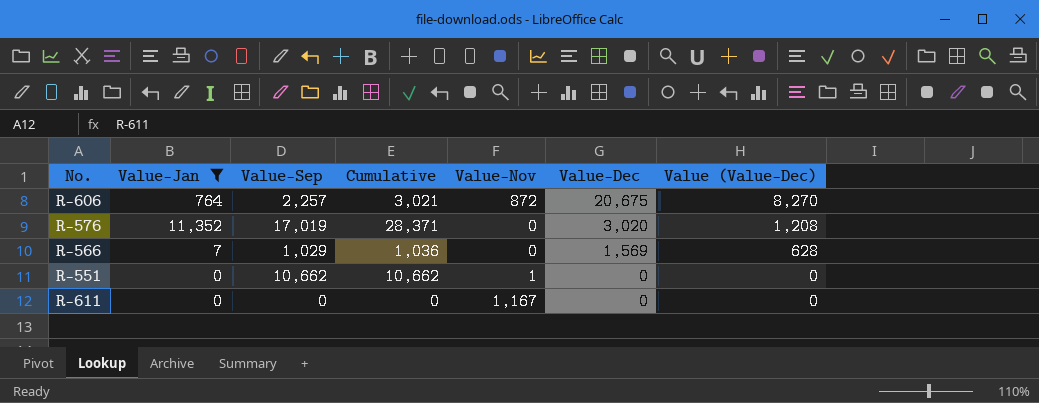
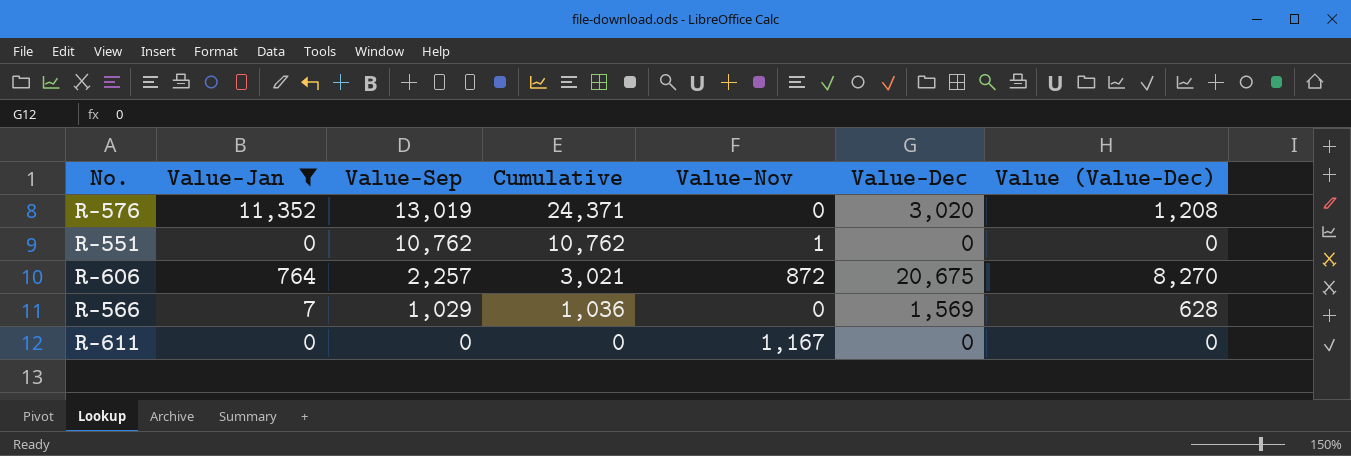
row order: Value-Dec descending -> Value-Sep descending
R-576 | Value-Sep: 17,019 -> 13,019
R-576 | Cumulative: 28,371 -> 24,371
R-551 | Value-Sep: 10,662 -> 10,762
R-551 | Cumulative: 10,662 -> 10,762

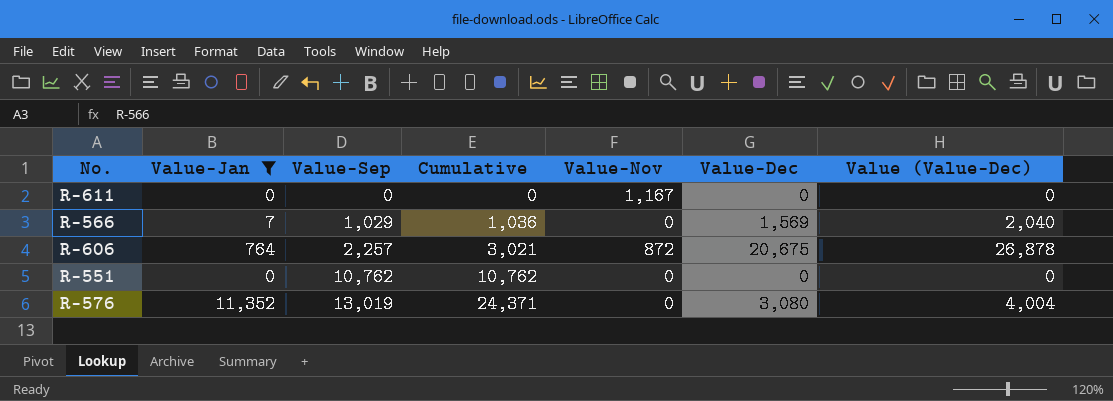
row order: Value-Sep descending -> Value-Sep ascending
column Value (Value-Dec) | formula: [Value-Dec] * 0.4 -> [Value-Dec] * 1.3
R-551 | Value-Nov: 1 -> 0
R-576 | Value-Dec: 3,020 -> 3,080

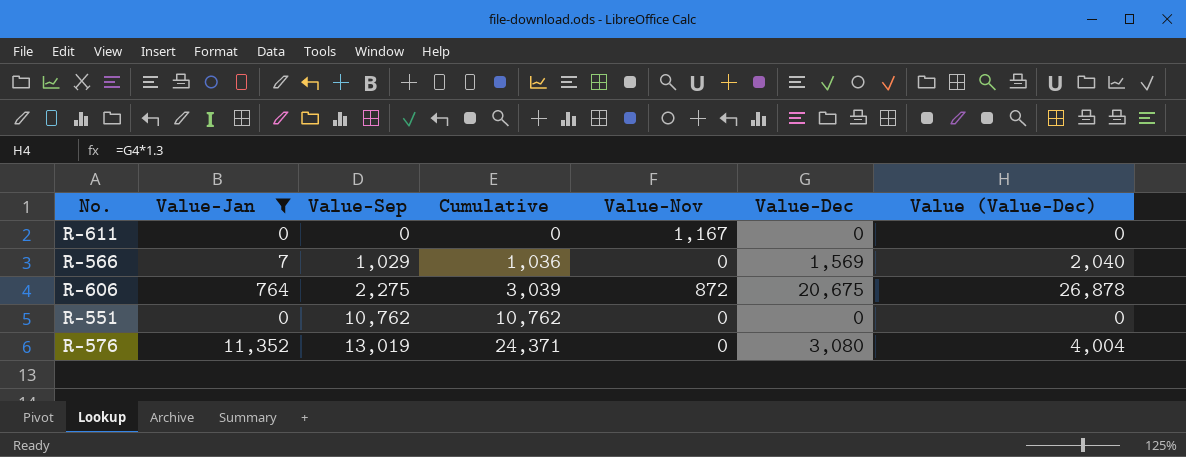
R-606 | Value-Sep: 2,257 -> 2,275
R-606 | Cumulative: 3,021 -> 3,039

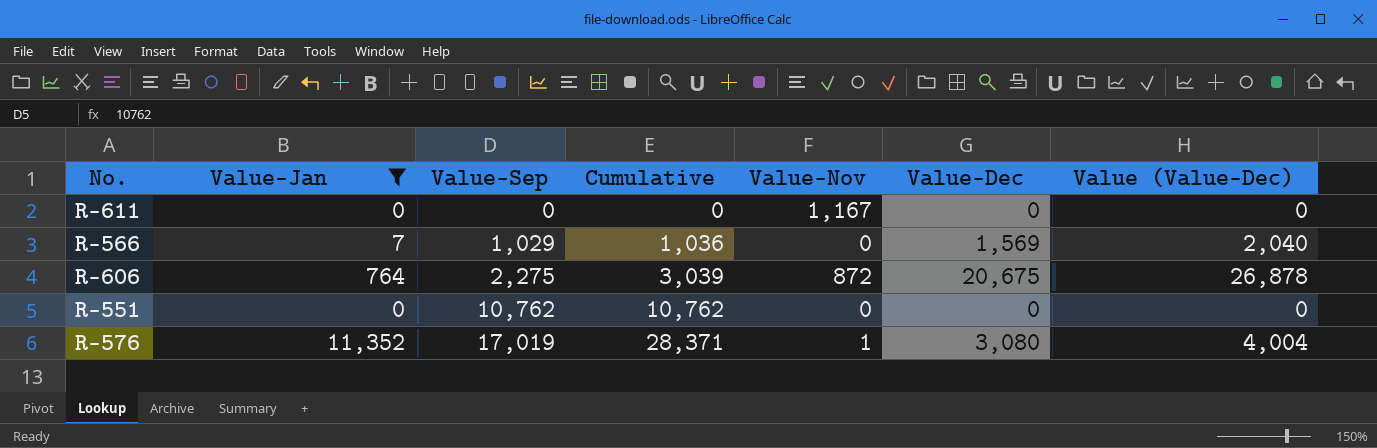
R-576 | Value-Sep: 13,019 -> 17,019
R-576 | Cumulative: 24,371 -> 28,371
R-576 | Value-Nov: 0 -> 1

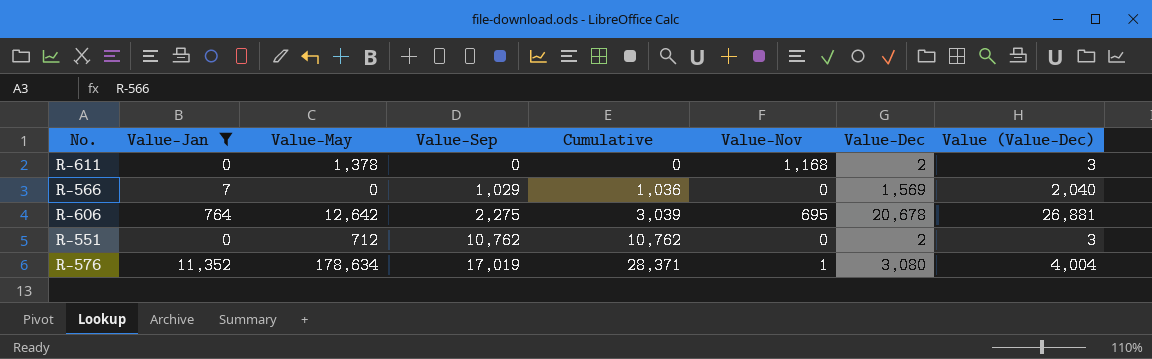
column Value-May | position: none -> 3
R-611 | Value-Nov: 1,167 -> 1,168
R-611 | Value-Dec: 0 -> 2
R-611 | Value (Value-Dec): 0 -> 3
R-606 | Value-Nov: 872 -> 695
R-606 | Value-Dec: 20,675 -> 20,678
R-606 | Value (Value-Dec): 26,878 -> 26,881
R-551 | Value-Dec: 0 -> 2
R-551 | Value (Value-Dec): 0 -> 3

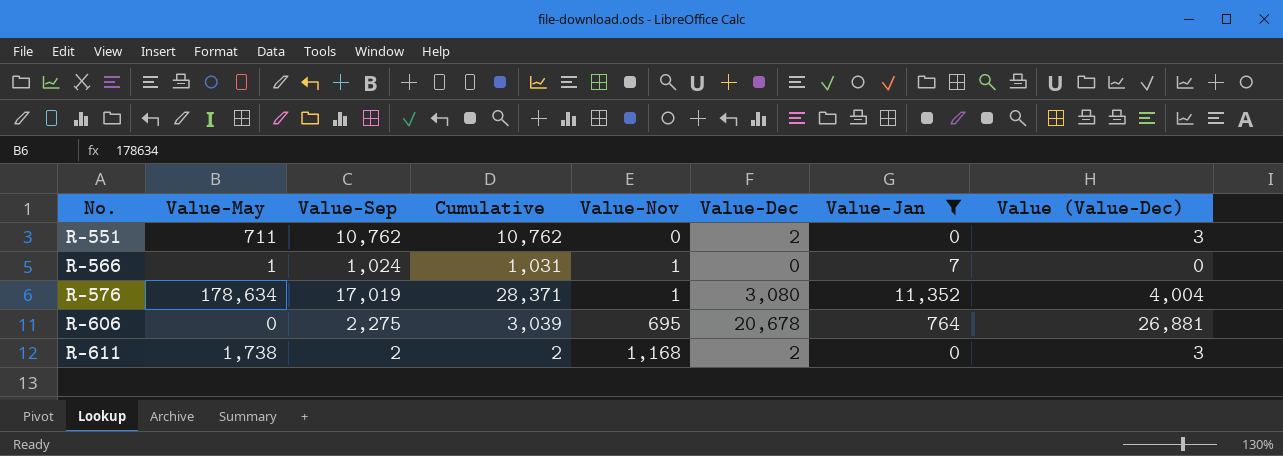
row order: Value-Sep ascending -> No. ascending
column Value-Jan | position: 2 -> 7
R-551 | Value-May: 712 -> 711
R-566 | Value-May: 0 -> 1
R-566 | Value-Sep: 1,029 -> 1,024
R-566 | Cumulative: 1,036 -> 1,031
R-566 | Value-Nov: 0 -> 1
R-566 | Value-Dec: 1,569 -> 0
R-566 | Value (Value-Dec): 2,040 -> 0
R-606 | Value-May: 12,642 -> 0
R-611 | Value-May: 1,378 -> 1,738
R-611 | Value-Sep: 0 -> 2
R-611 | Cumulative: 0 -> 2

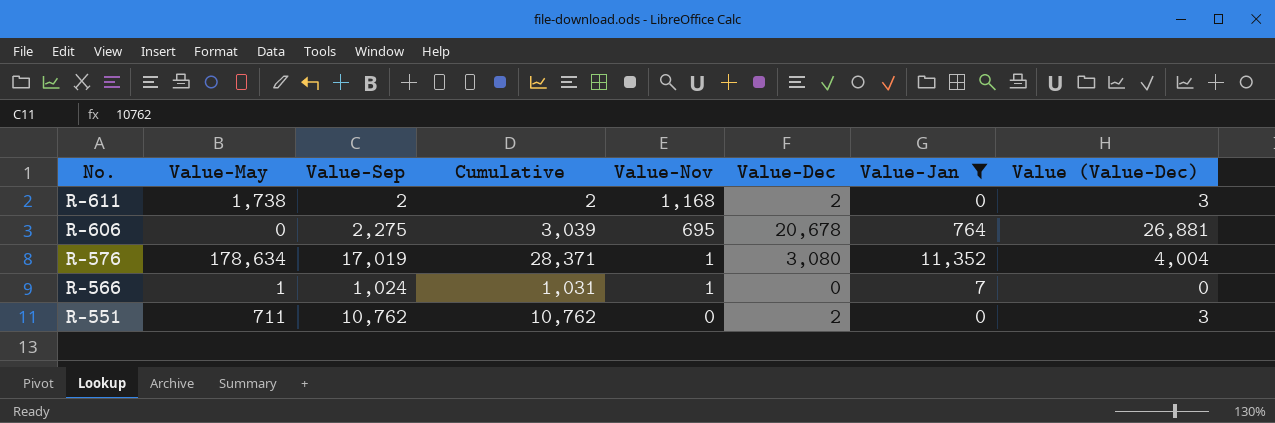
row order: No. ascending -> No. descending

